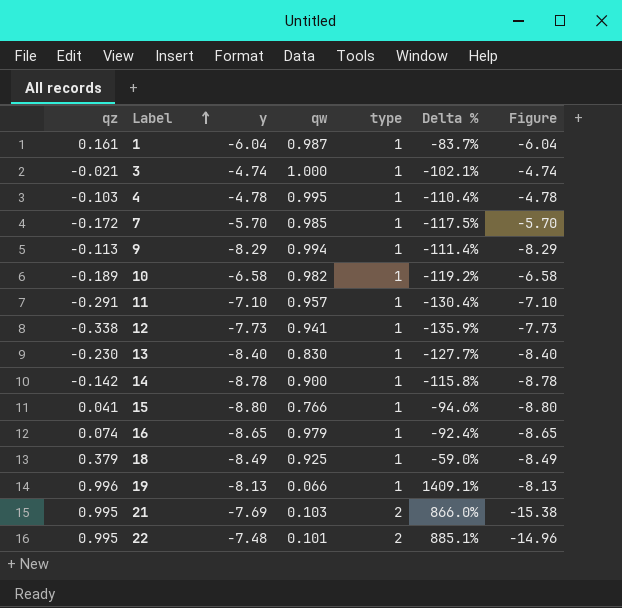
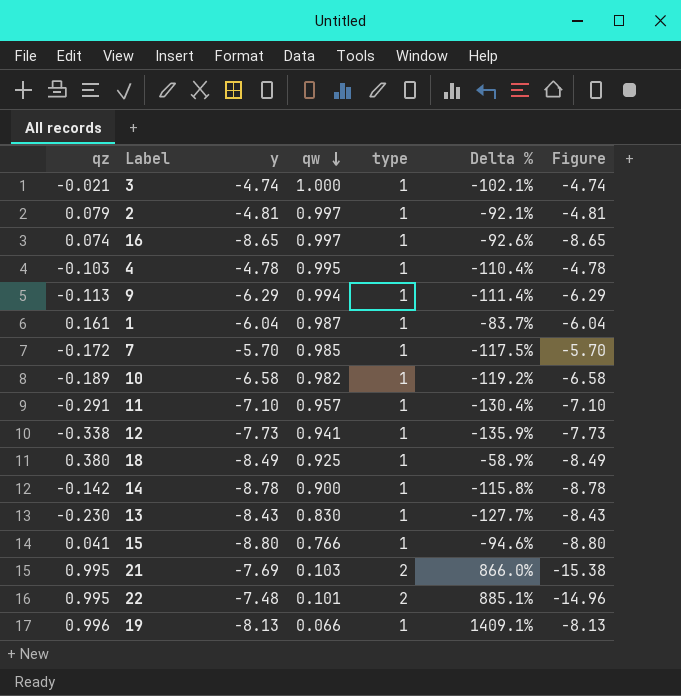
row order: Label ascending -> qw descending
row 2: none -> 0.079 | -4.81 | 0.997 | 1 | -92.1% | -4.81
16 | qw: 0.979 -> 0.997
16 | Delta %: -92.4% -> -92.6%
9 | y: -8.29 -> -6.29
9 | Figure: -8.29 -> -6.29
18 | qz: 0.379 -> 0.380
18 | Delta %: -59.0% -> -58.9%
13 | y: -8.40 -> -8.43
13 | Figure: -8.40 -> -8.43

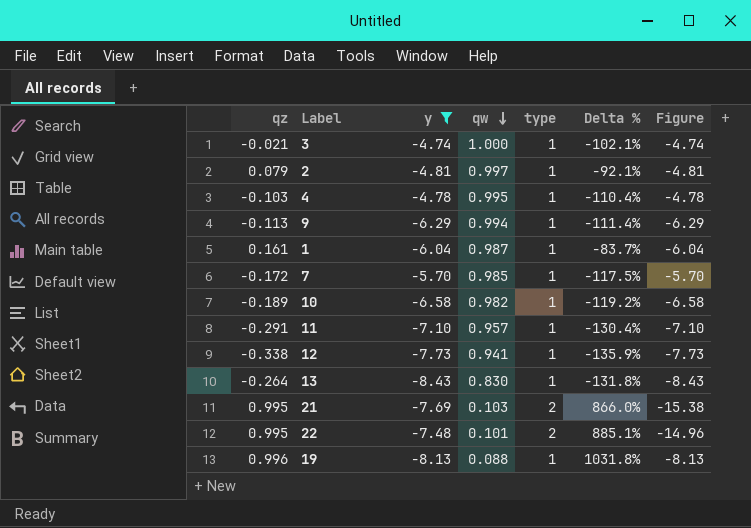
filter: none -> y >= -8.43
13 | qz: -0.230 -> -0.264
13 | Delta %: -127.7% -> -131.8%
19 | qw: 0.066 -> 0.088
19 | Delta %: 1409.1% -> 1031.8%

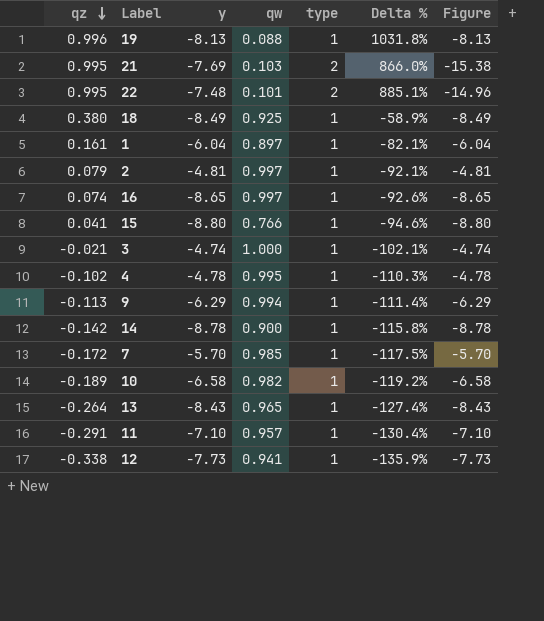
filter: y >= -8.43 -> none
row order: qw descending -> qz descending
1 | qw: 0.987 -> 0.897
1 | Delta %: -83.7% -> -82.1%
4 | qz: -0.103 -> -0.102
4 | Delta %: -110.4% -> -110.3%
13 | qw: 0.830 -> 0.965
13 | Delta %: -131.8% -> -127.4%

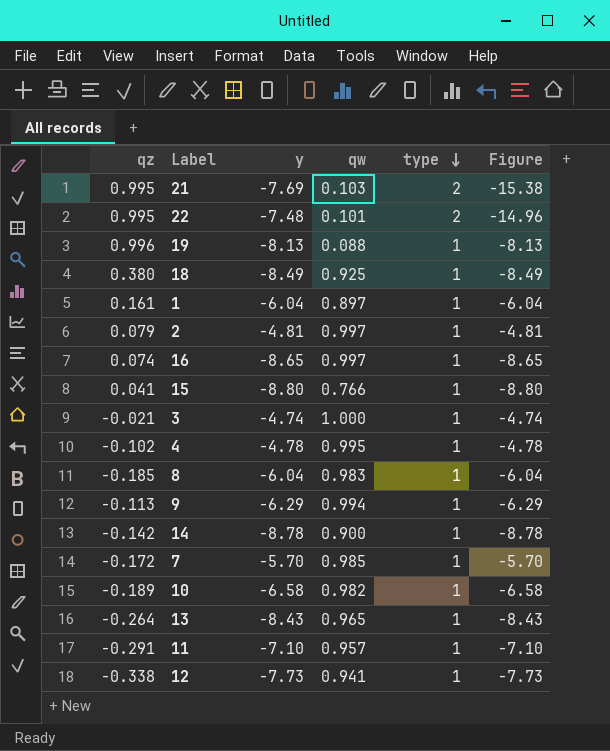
row order: qz descending -> type descending
column Delta % | formula: ([qz] - [qw]) / [qw] -> none
row 8: none -> -0.185 | -6.04 | 0.983 | 1 | -6.04

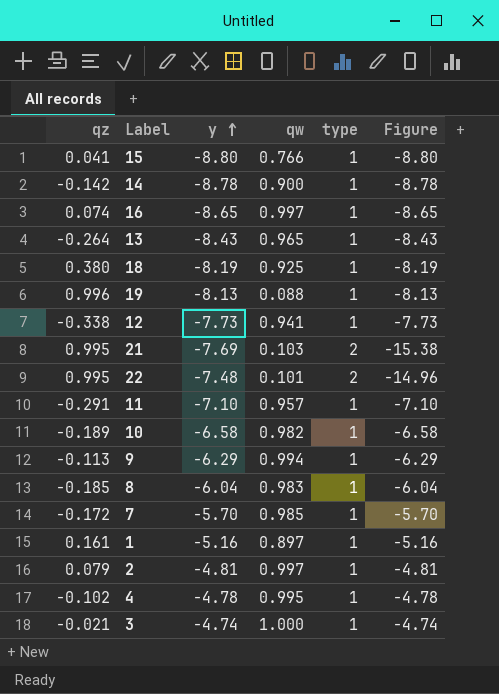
row order: type descending -> y ascending
18 | y: -8.49 -> -8.19
18 | Figure: -8.49 -> -8.19
1 | y: -6.04 -> -5.16
1 | Figure: -6.04 -> -5.16

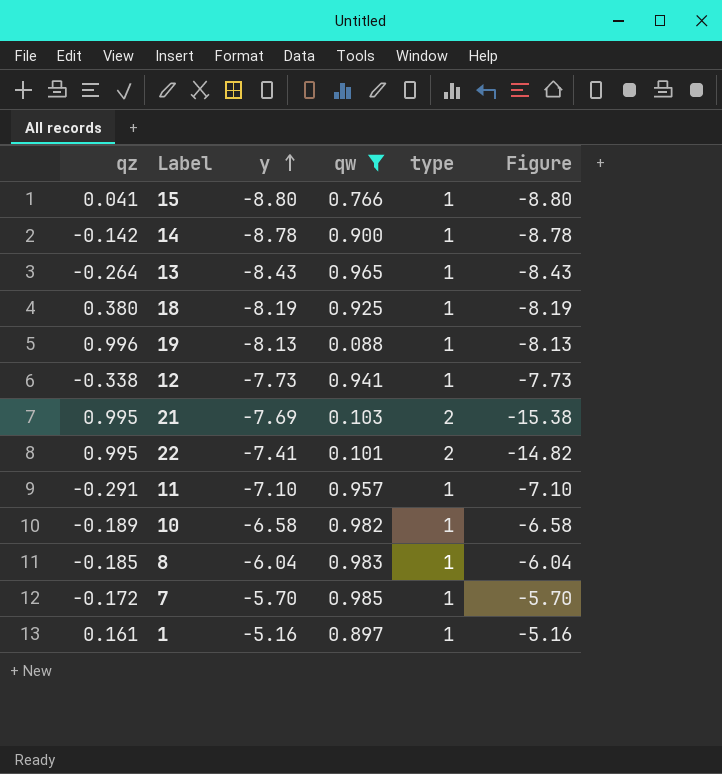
filter: none -> qw <= 0.985
22 | y: -7.48 -> -7.41
22 | Figure: -14.96 -> -14.82

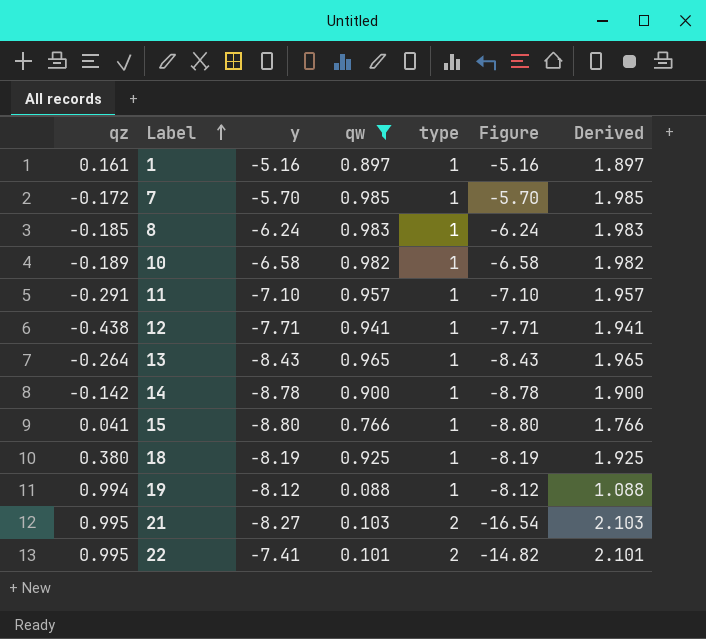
row order: y ascending -> Label ascending
column Derived | formula: none -> [qw] + [type]
8 | y: -6.04 -> -6.24
8 | Figure: -6.04 -> -6.24
12 | qz: -0.338 -> -0.438
12 | y: -7.73 -> -7.71
12 | Figure: -7.73 -> -7.71
19 | qz: 0.996 -> 0.994
19 | y: -8.13 -> -8.12
19 | Figure: -8.13 -> -8.12
21 | y: -7.69 -> -8.27
21 | Figure: -15.38 -> -16.54

